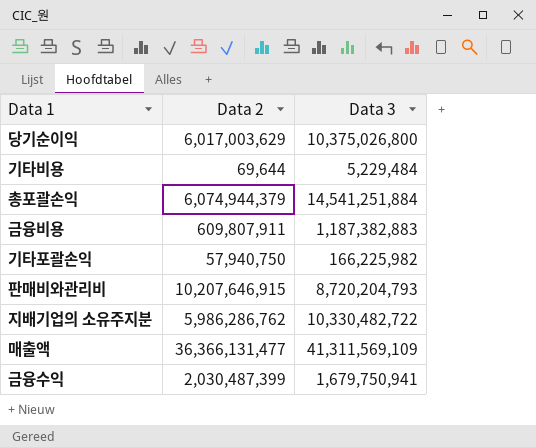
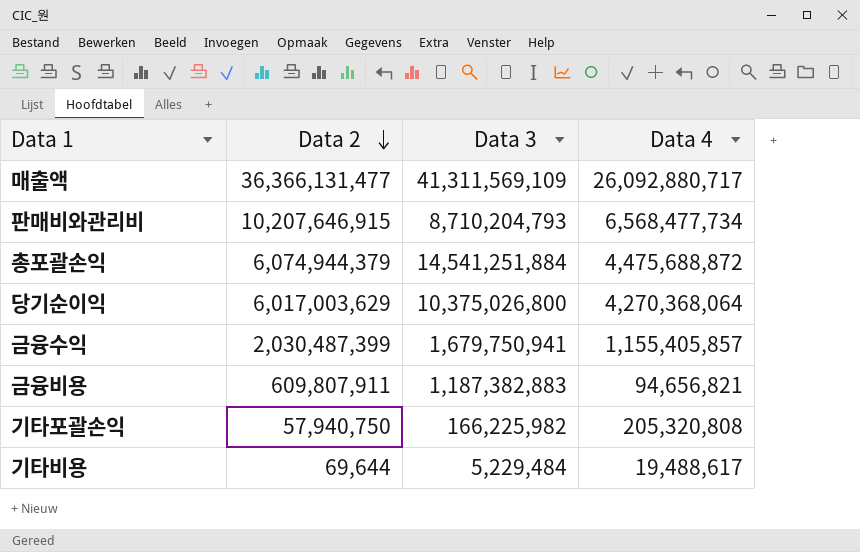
row order: none -> Data 2 descending
column Data 4 | position: none -> 4
row 지배기업의 소유주지분: 5,986,286,762 | 10,330,482,722 -> none
판매비와관리비 | Data 3: 8,720,204,793 -> 8,710,204,793

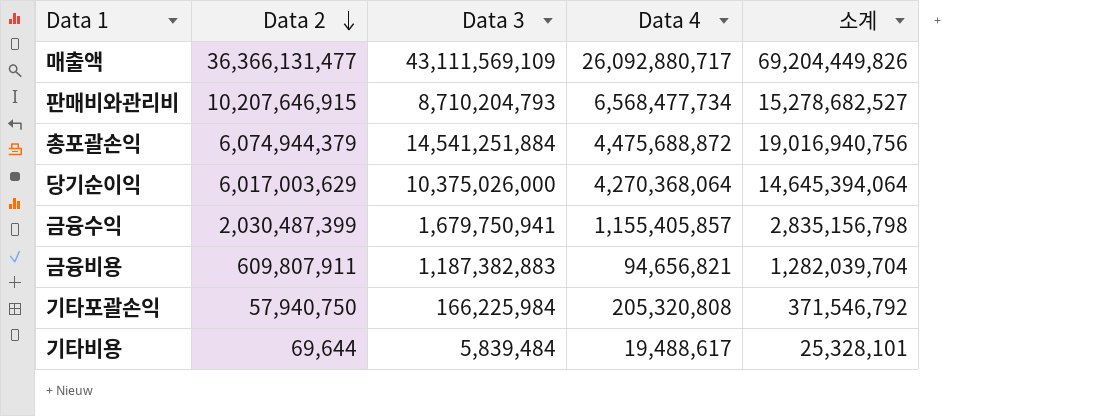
column 소계 | formula: none -> [Data 3] + [Data 4]
매출액 | Data 3: 41,311,569,109 -> 43,111,569,109
당기순이익 | Data 3: 10,375,026,800 -> 10,375,026,000
기타포괄손익 | Data 3: 166,225,982 -> 166,225,984
기타비용 | Data 3: 5,229,484 -> 5,839,484

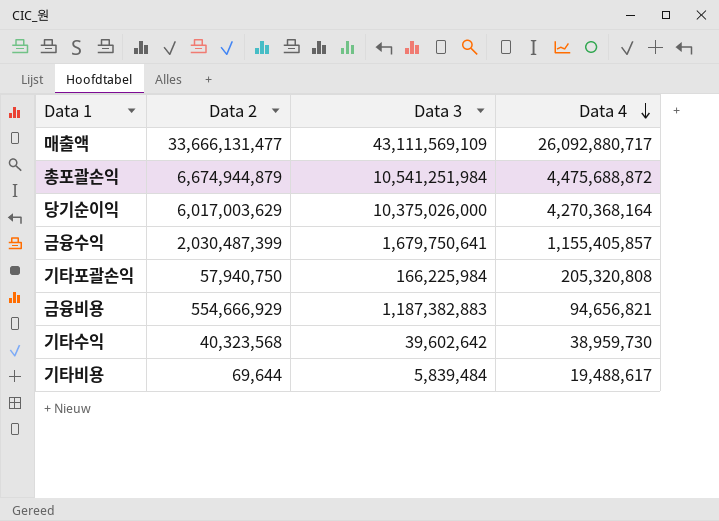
row order: Data 2 descending -> Data 4 descending
column 소계 | formula: [Data 3] + [Data 4] -> none
row 판매비와관리비: 10,207,646,915 | 8,710,204,793 | 6,568,477,734 | 15,278,682,527 -> none
매출액 | Data 2: 36,366,131,477 -> 33,666,131,477
총포괄손익 | Data 2: 6,074,944,379 -> 6,674,944,879
총포괄손익 | Data 3: 14,541,251,884 -> 10,541,251,984
당기순이익 | Data 4: 4,270,368,064 -> 4,270,368,164
금융수익 | Data 3: 1,679,750,941 -> 1,679,750,641
금융비용 | Data 2: 609,807,911 -> 554,666,929
row 기타수익: none -> 40,323,568 | 39,602,642 | 38,959,730

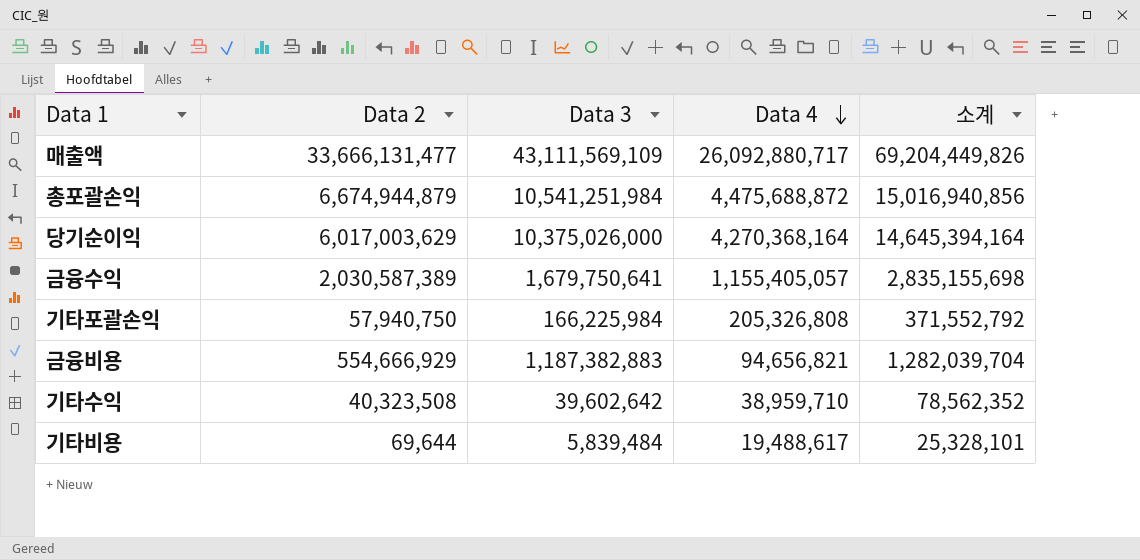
column 소계 | formula: none -> [Data 3] + [Data 4]
금융수익 | Data 2: 2,030,487,399 -> 2,030,587,389
금융수익 | Data 4: 1,155,405,857 -> 1,155,405,057
기타포괄손익 | Data 4: 205,320,808 -> 205,326,808
기타수익 | Data 2: 40,323,568 -> 40,323,508
기타수익 | Data 4: 38,959,730 -> 38,959,710

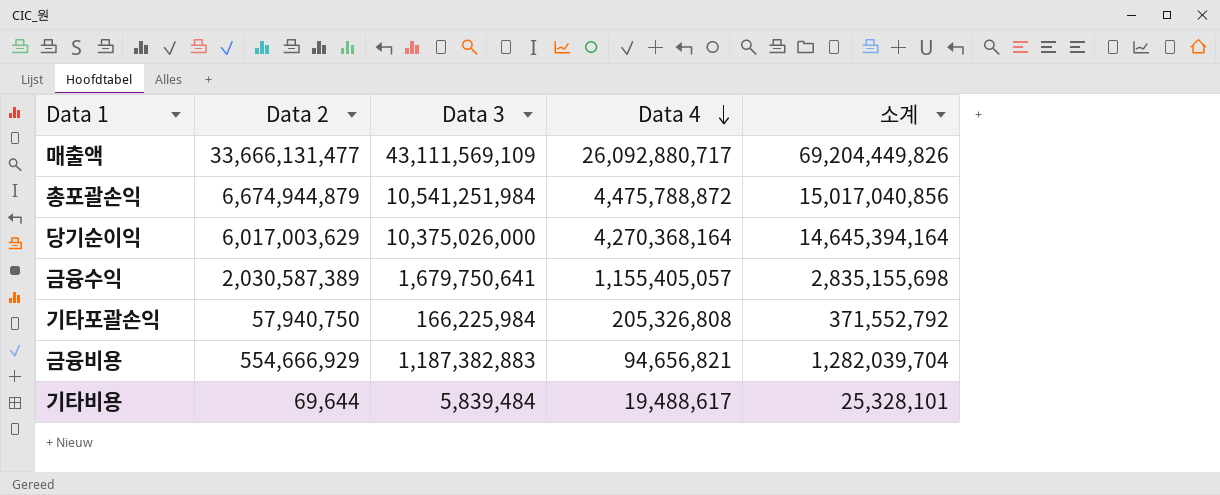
row 기타수익: 40,323,508 | 39,602,642 | 38,959,710 | 78,562,352 -> none
총포괄손익 | Data 4: 4,475,688,872 -> 4,475,788,872
총포괄손익 | 소계: 15,016,940,856 -> 15,017,040,856

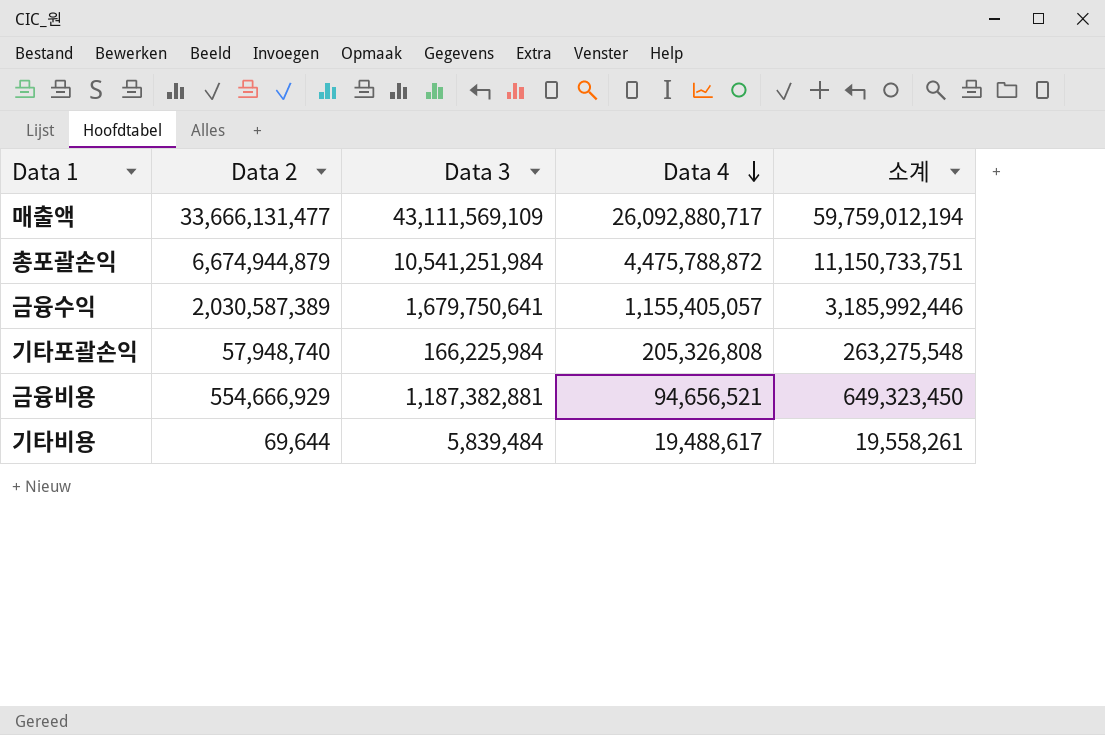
column 소계 | formula: [Data 3] + [Data 4] -> [Data 2] + [Data 4]
row 당기순이익: 6,017,003,629 | 10,375,026,000 | 4,270,368,164 | 14,645,394,164 -> none
기타포괄손익 | Data 2: 57,940,750 -> 57,948,740
금융비용 | Data 3: 1,187,382,883 -> 1,187,382,881
금융비용 | Data 4: 94,656,821 -> 94,656,521

